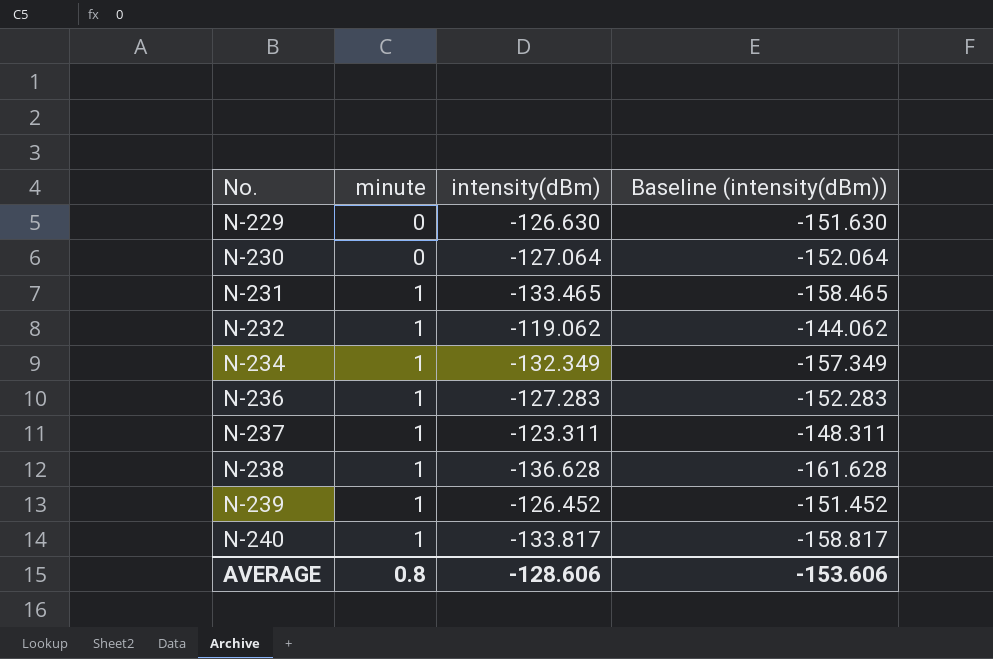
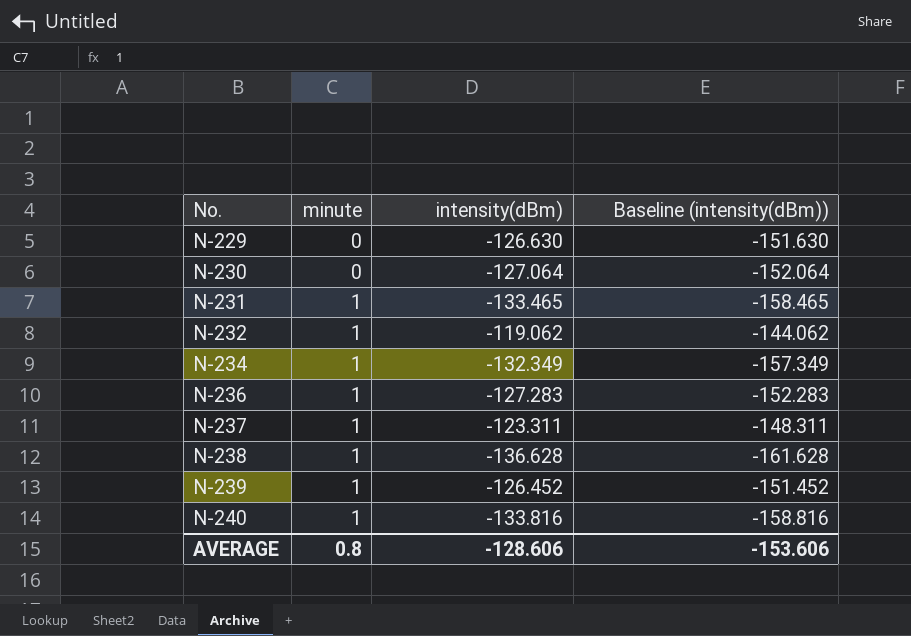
N-240 | intensity(dBm): -133.817 -> -133.816
N-240 | Baseline (intensity(dBm)): -158.817 -> -158.816

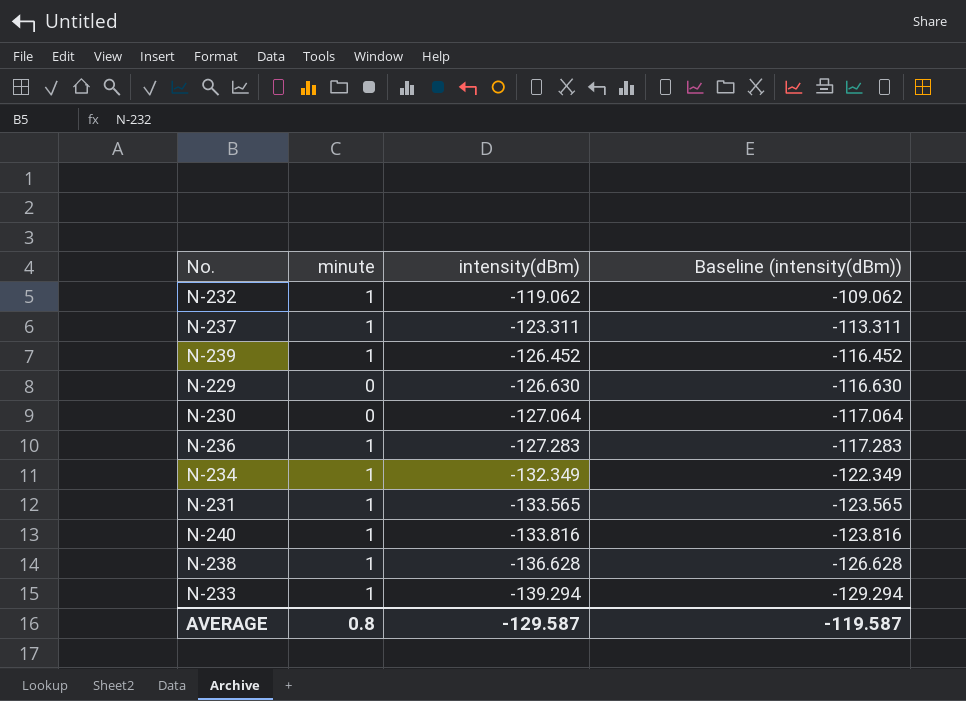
row order: No. ascending -> intensity(dBm) descending
column Baseline (intensity(dBm)) | formula: [intensity(dBm)] - 25 -> [intensity(dBm)] + 10
N-231 | intensity(dBm): -133.465 -> -133.565
row N-233: none -> 1 | -139.294 | -129.294
AVERAGE | intensity(dBm): -128.606 -> -129.587
AVERAGE | Baseline (intensity(dBm)): -153.606 -> -119.587

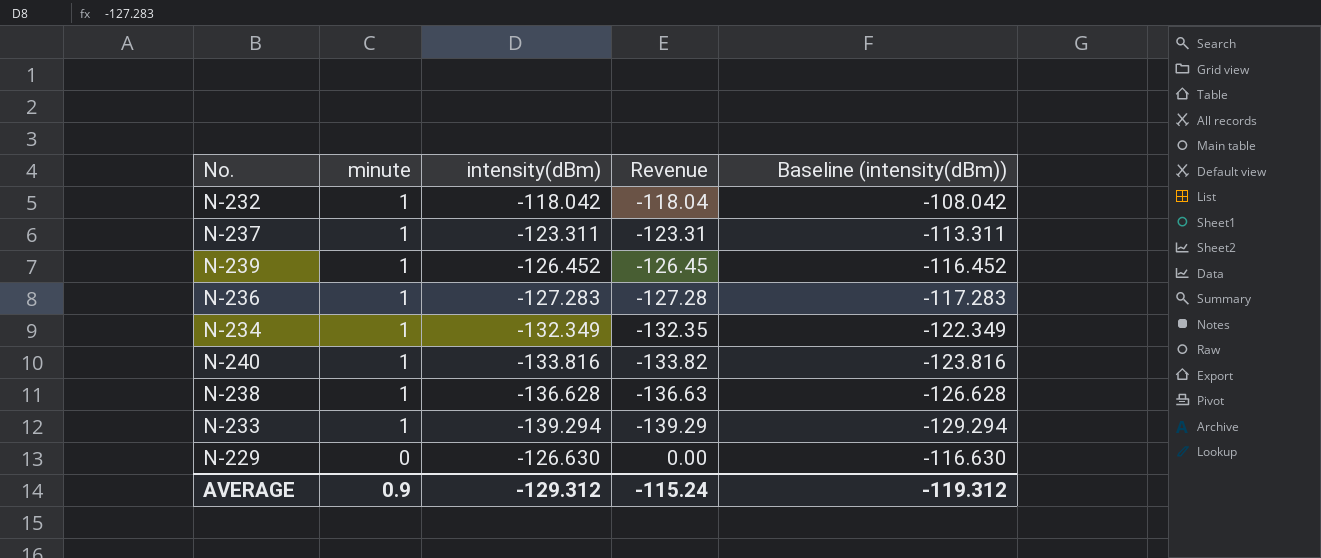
row order: intensity(dBm) descending -> minute descending
column Revenue | formula: none -> [minute] * [intensity(dBm)]
row N-230: 0 | -127.064 | -117.064 -> none
row N-231: 1 | -133.565 | -123.565 -> none
N-232 | intensity(dBm): -119.062 -> -118.042
N-232 | Baseline (intensity(dBm)): -109.062 -> -108.042
AVERAGE | minute: 0.8 -> 0.9
AVERAGE | intensity(dBm): -129.587 -> -129.312
AVERAGE | Baseline (intensity(dBm)): -119.587 -> -119.312

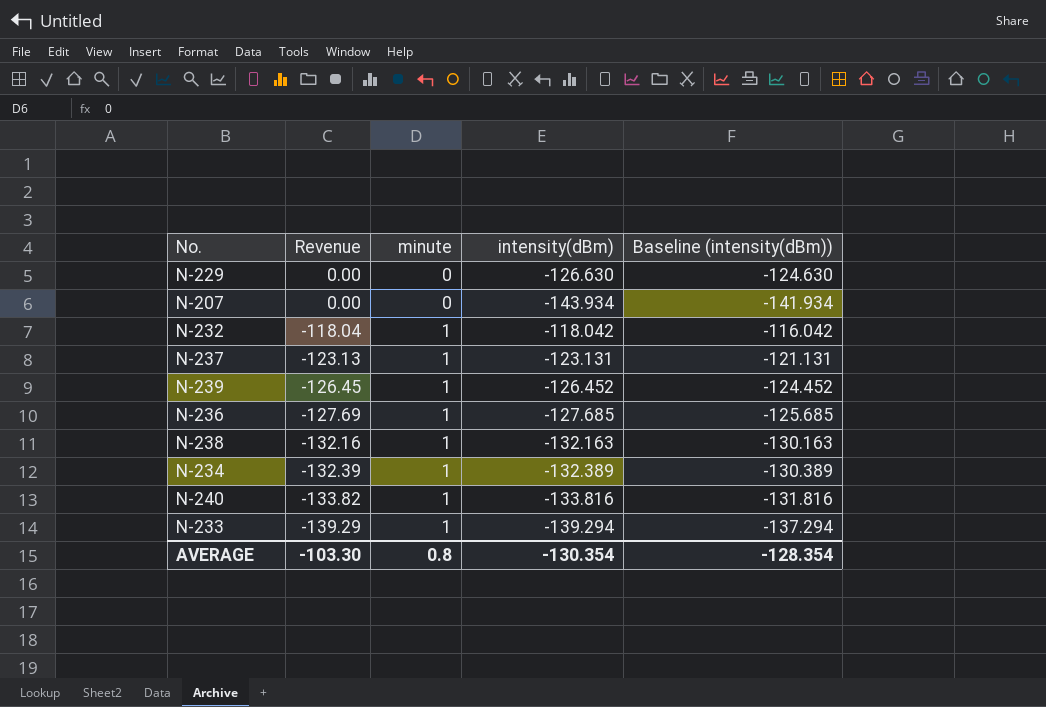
row order: minute descending -> Revenue descending
column Revenue | position: 4 -> 2
column Baseline (intensity(dBm)) | formula: [intensity(dBm)] + 10 -> [intensity(dBm)] + 2
row N-207: none -> 0.00 | 0 | -143.934 | -141.934
N-237 | Revenue: -123.31 -> -123.13
N-237 | intensity(dBm): -123.311 -> -123.131
N-236 | Revenue: -127.28 -> -127.69
N-236 | intensity(dBm): -127.283 -> -127.685
N-238 | Revenue: -136.63 -> -132.16
N-238 | intensity(dBm): -136.628 -> -132.163
N-234 | Revenue: -132.35 -> -132.39
N-234 | intensity(dBm): -132.349 -> -132.389
AVERAGE | Revenue: -115.24 -> -103.30
AVERAGE | minute: 0.9 -> 0.8
AVERAGE | intensity(dBm): -129.312 -> -130.354
AVERAGE | Baseline (intensity(dBm)): -119.312 -> -128.354

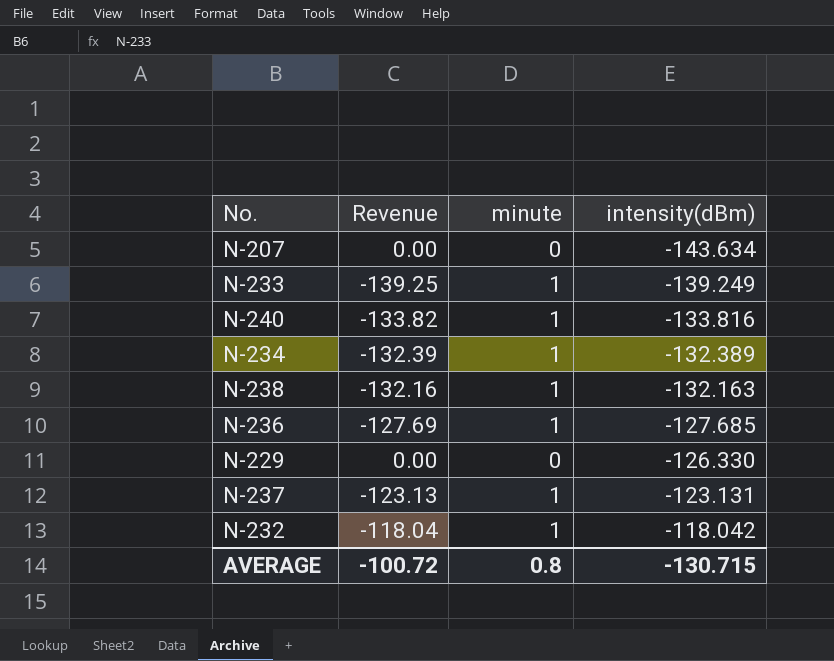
row order: Revenue descending -> intensity(dBm) ascending
column Baseline (intensity(dBm)) | formula: [intensity(dBm)] + 2 -> none
row N-239: -126.45 | 1 | -126.452 | -124.452 -> none
N-207 | intensity(dBm): -143.934 -> -143.634
N-233 | Revenue: -139.29 -> -139.25
N-233 | intensity(dBm): -139.294 -> -139.249
N-229 | intensity(dBm): -126.630 -> -126.330
AVERAGE | Revenue: -103.30 -> -100.72
AVERAGE | intensity(dBm): -130.354 -> -130.715

